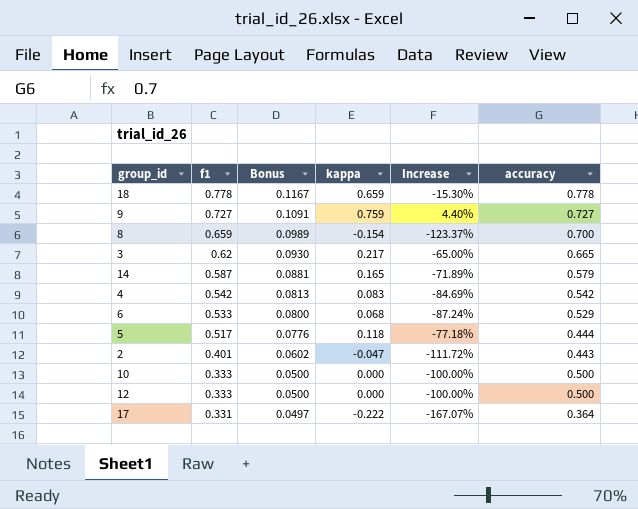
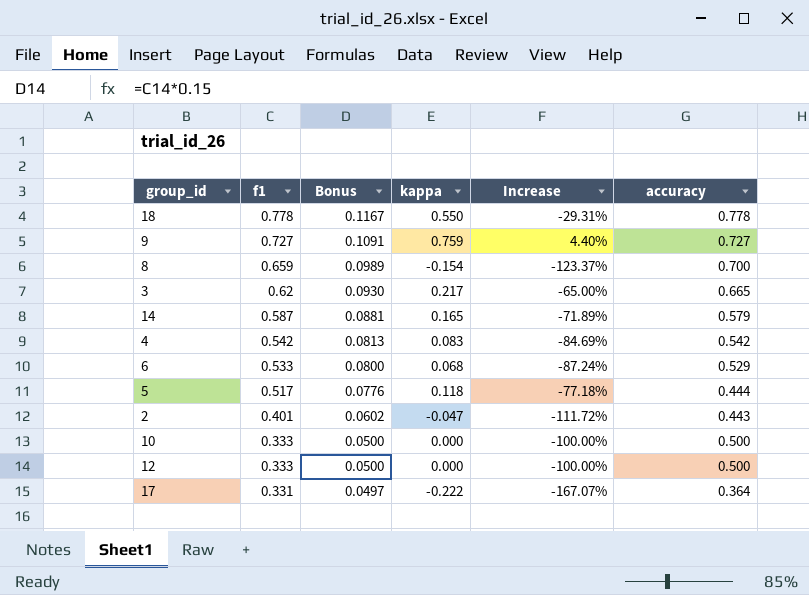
18 | kappa: 0.659 -> 0.550
18 | Increase: -15.30% -> -29.31%

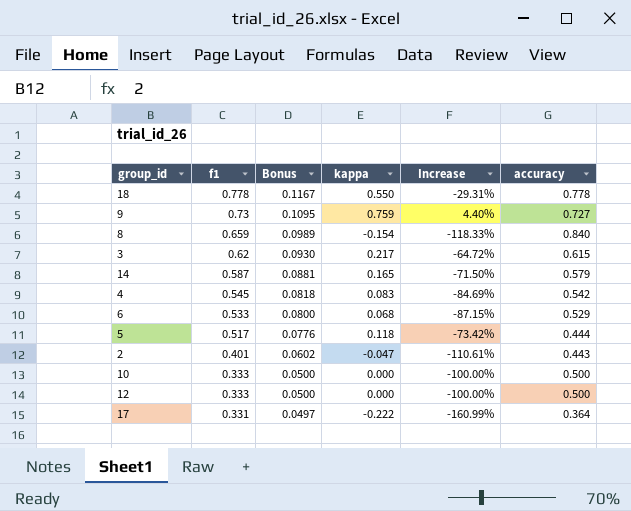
column Increase | formula: ([kappa] - [f1]) / [f1] -> ([kappa] - [accuracy]) / [accuracy]
9 | f1: 0.727 -> 0.73
9 | Bonus: 0.1091 -> 0.1095
8 | accuracy: 0.700 -> 0.840
3 | accuracy: 0.665 -> 0.615
4 | f1: 0.542 -> 0.545
4 | Bonus: 0.0813 -> 0.0818

